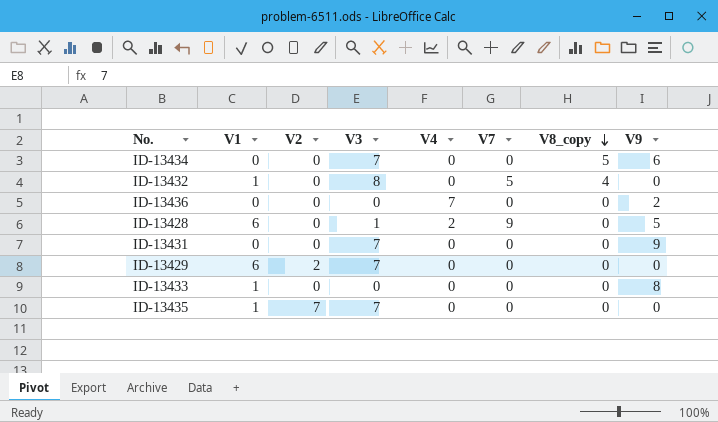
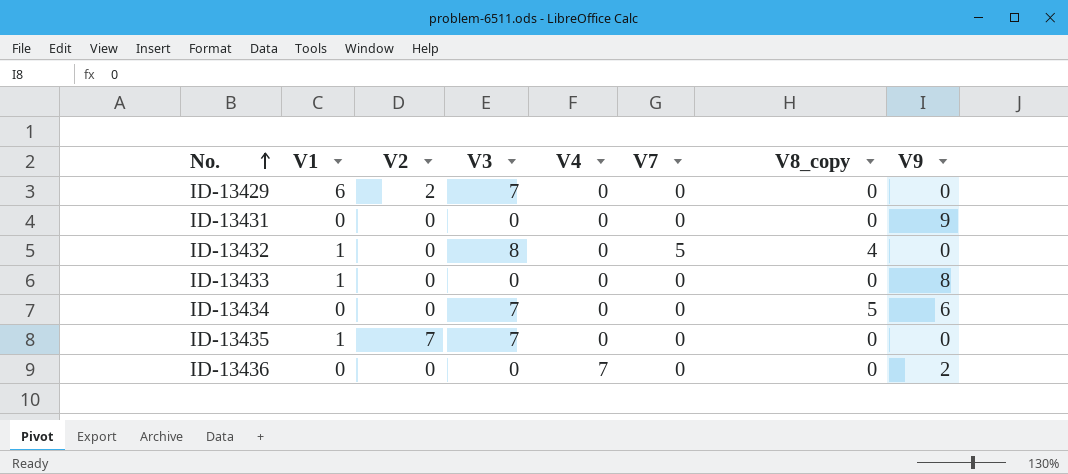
row order: V8_copy descending -> No. ascending
row ID-13428: 6 | 0 | 1 | 2 | 9 | 0 | 5 -> none
ID-13431 | V3: 7 -> 0

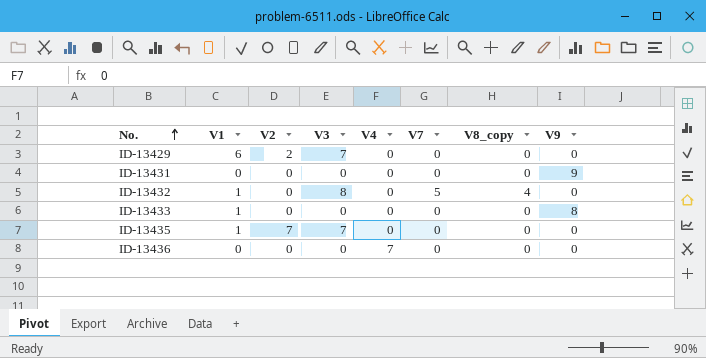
row ID-13434: 0 | 0 | 7 | 0 | 0 | 5 | 6 -> none
ID-13436 | V9: 2 -> 0

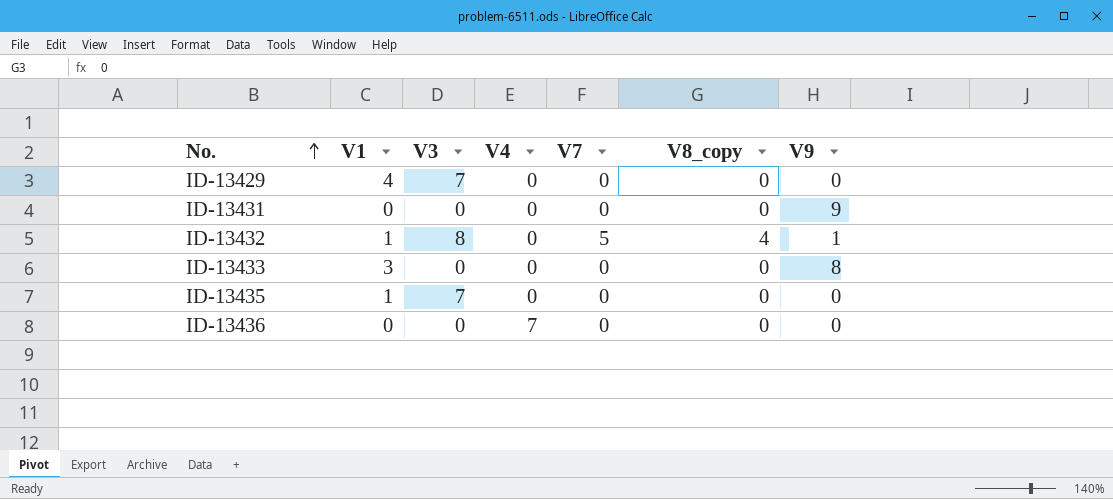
column V2 | position: 3 -> none
ID-13429 | V1: 6 -> 4
ID-13432 | V9: 0 -> 1
ID-13433 | V1: 1 -> 3

